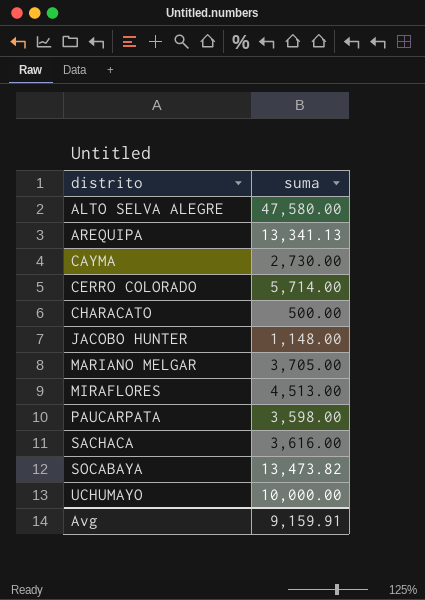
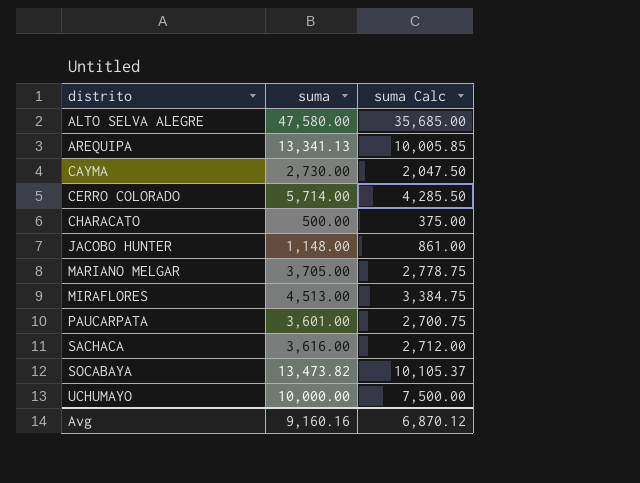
column suma Calc | formula: none -> [suma] * 0.75
PAUCARPATA | suma: 3,598.00 -> 3,601.00
Avg | suma: 9,159.91 -> 9,160.16

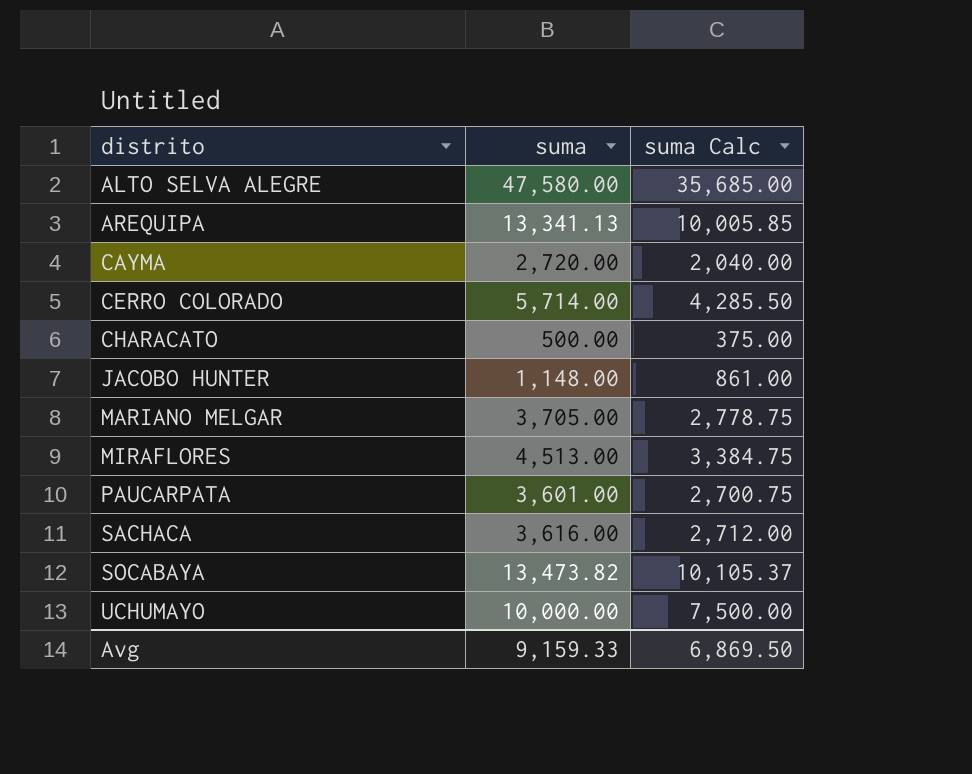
CAYMA | suma: 2,730.00 -> 2,720.00
CAYMA | suma Calc: 2,047.50 -> 2,040.00
Avg | suma: 9,160.16 -> 9,159.33
Avg | suma Calc: 6,870.12 -> 6,869.50

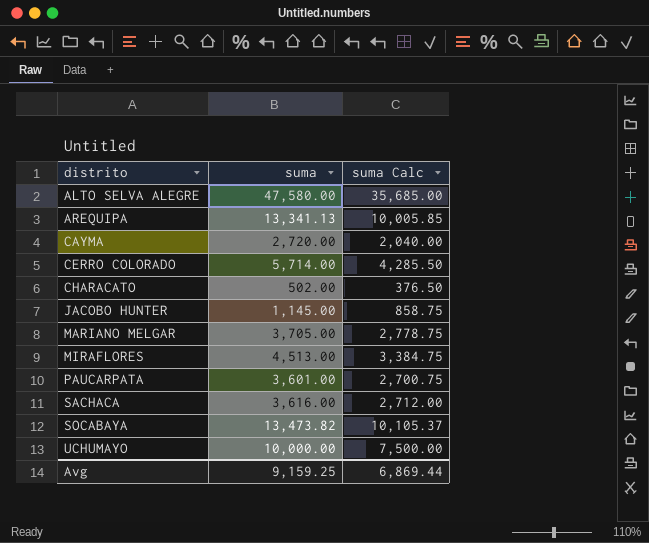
CHARACATO | suma: 500.00 -> 502.00
CHARACATO | suma Calc: 375.00 -> 376.50
JACOBO HUNTER | suma: 1,148.00 -> 1,145.00
JACOBO HUNTER | suma Calc: 861.00 -> 858.75
Avg | suma: 9,159.33 -> 9,159.25
Avg | suma Calc: 6,869.50 -> 6,869.44

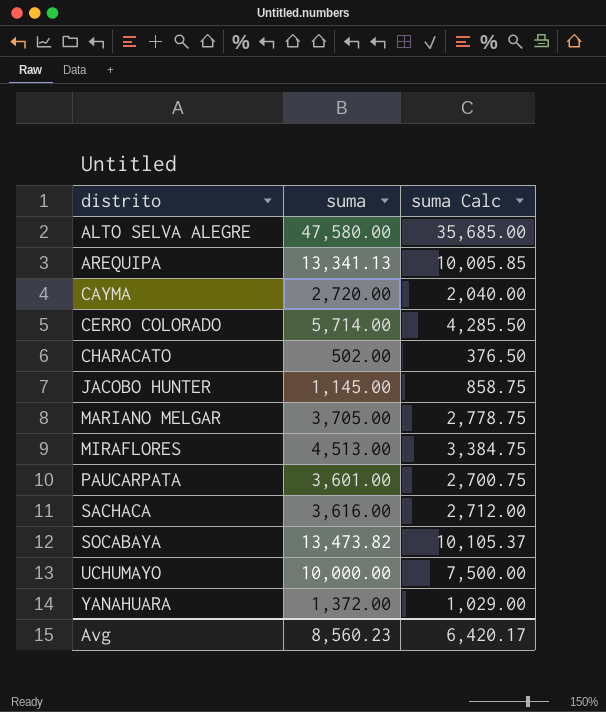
row YANAHUARA: none -> 1,372.00 | 1,029.00
Avg | suma: 9,159.25 -> 8,560.23
Avg | suma Calc: 6,869.44 -> 6,420.17

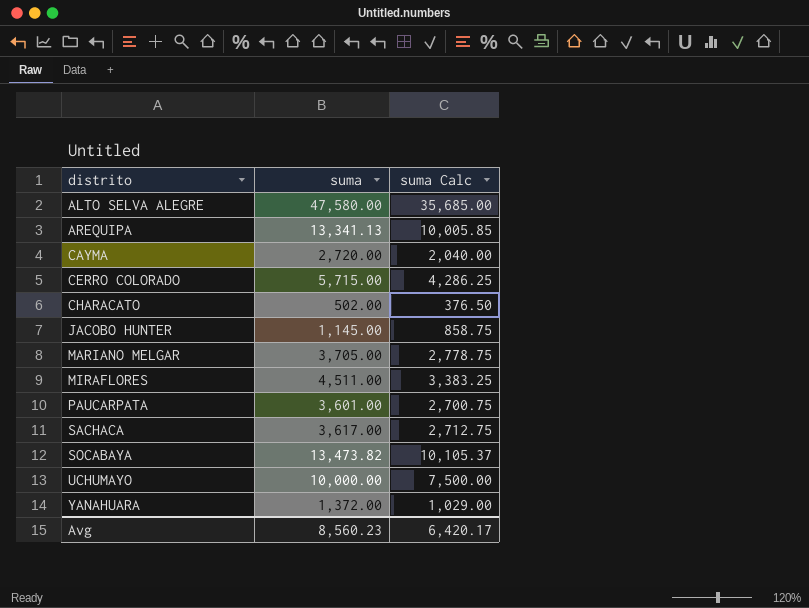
CERRO COLORADO | suma: 5,714.00 -> 5,715.00
CERRO COLORADO | suma Calc: 4,285.50 -> 4,286.25
MIRAFLORES | suma: 4,513.00 -> 4,511.00
MIRAFLORES | suma Calc: 3,384.75 -> 3,383.25
SACHACA | suma: 3,616.00 -> 3,617.00
SACHACA | suma Calc: 2,712.00 -> 2,712.75

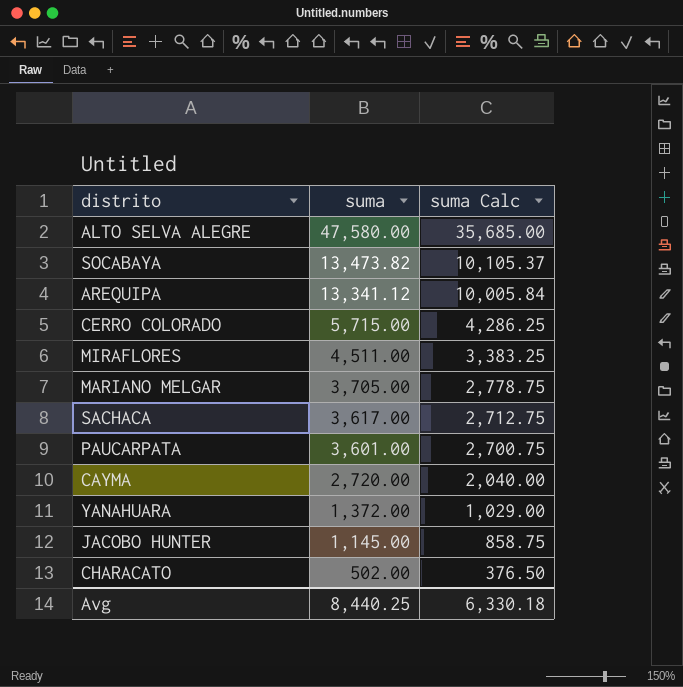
row order: distrito ascending -> suma descending
row UCHUMAYO: 10,000.00 | 7,500.00 -> none
AREQUIPA | suma: 13,341.13 -> 13,341.12
AREQUIPA | suma Calc: 10,005.85 -> 10,005.84
Avg | suma: 8,560.23 -> 8,440.25
Avg | suma Calc: 6,420.17 -> 6,330.18

